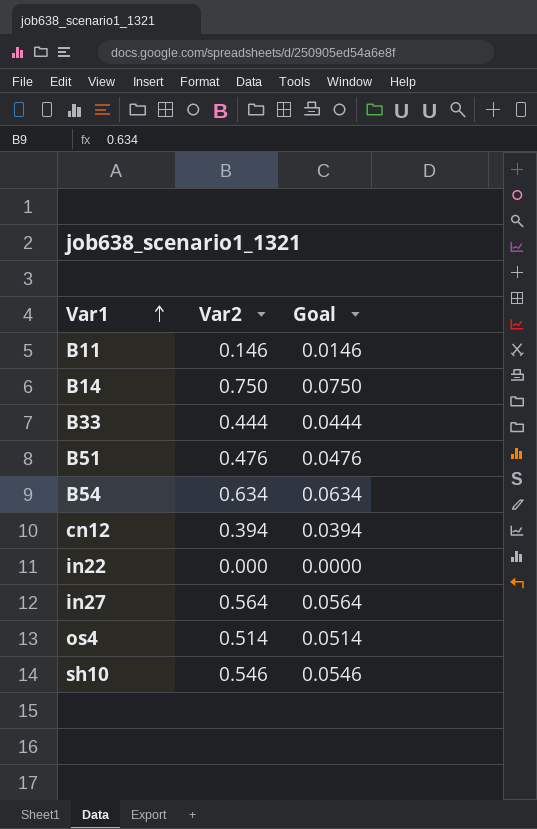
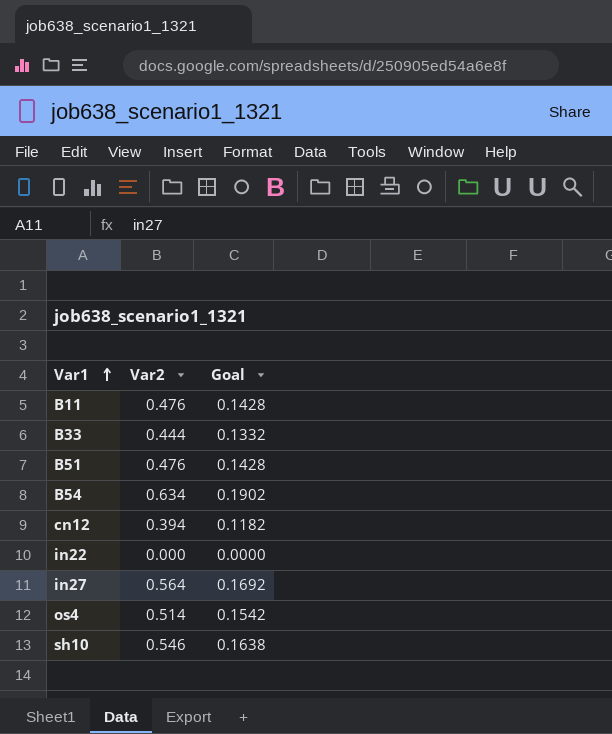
column Goal | formula: [Var2] * 0.1 -> [Var2] * 0.3
row B14: 0.750 | 0.0750 -> none
B11 | Var2: 0.146 -> 0.476

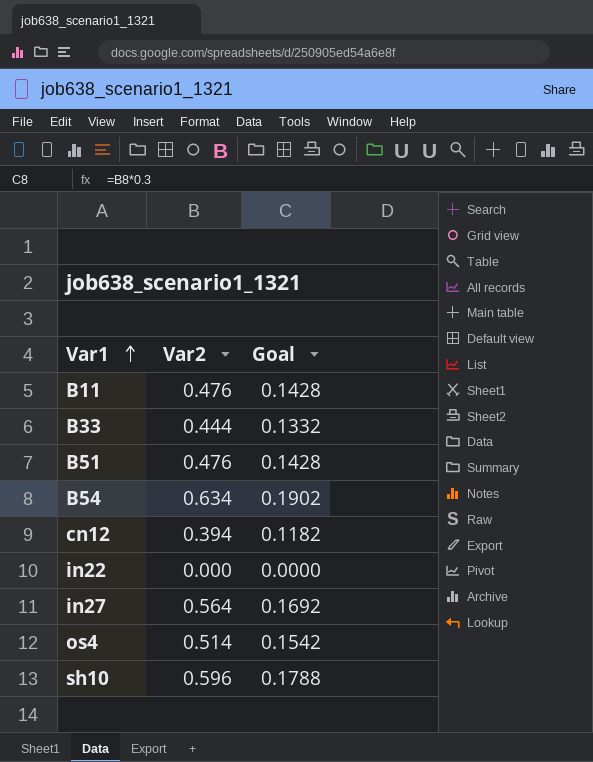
sh10 | Var2: 0.546 -> 0.596
sh10 | Goal: 0.1638 -> 0.1788

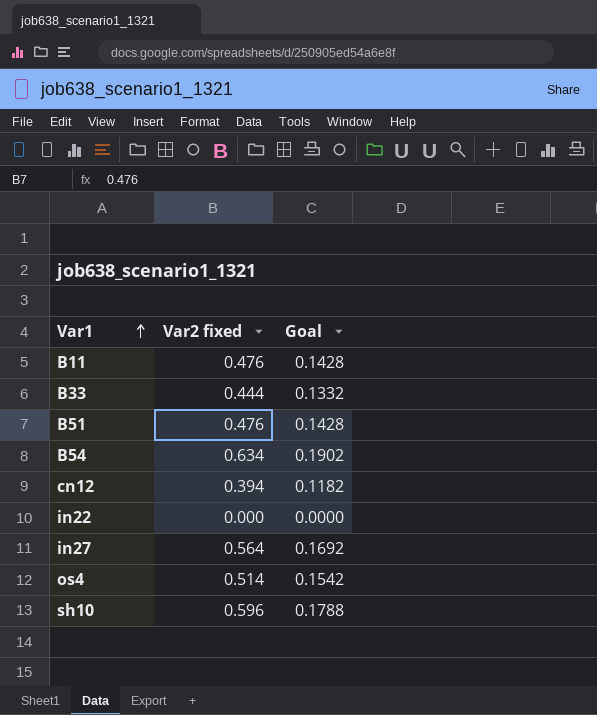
column name: Var2 -> Var2 fixed

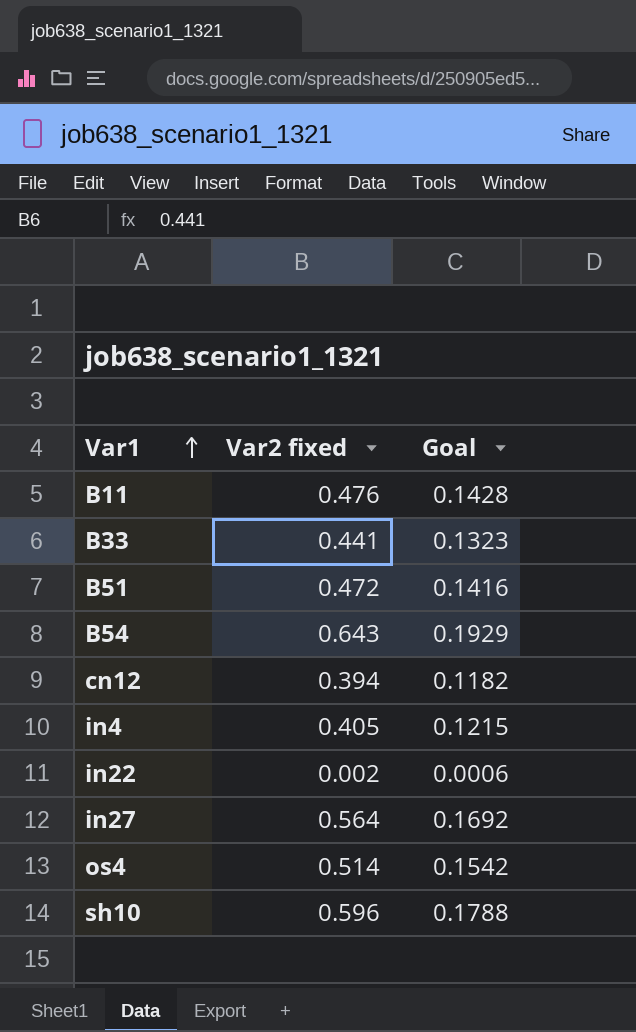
B33 | Var2 fixed: 0.444 -> 0.441
B33 | Goal: 0.1332 -> 0.1323
B51 | Var2 fixed: 0.476 -> 0.472
B51 | Goal: 0.1428 -> 0.1416
B54 | Var2 fixed: 0.634 -> 0.643
B54 | Goal: 0.1902 -> 0.1929
row in4: none -> 0.405 | 0.1215
in22 | Var2 fixed: 0.000 -> 0.002
in22 | Goal: 0.0000 -> 0.0006

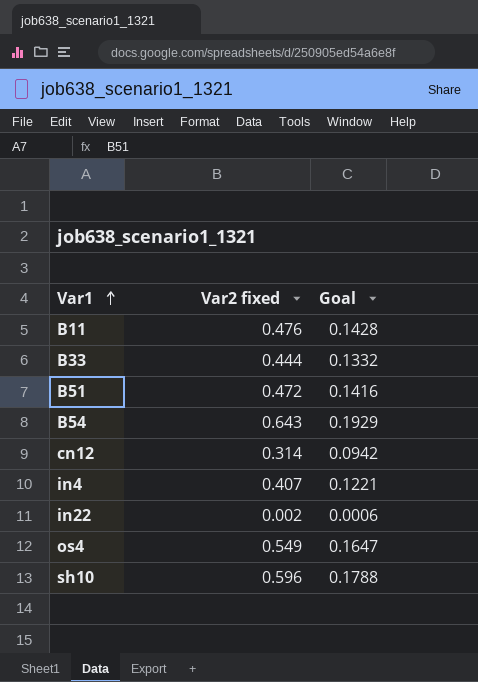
row in27: 0.564 | 0.1692 -> none
B33 | Var2 fixed: 0.441 -> 0.444
B33 | Goal: 0.1323 -> 0.1332
cn12 | Var2 fixed: 0.394 -> 0.314
cn12 | Goal: 0.1182 -> 0.0942
in4 | Var2 fixed: 0.405 -> 0.407
in4 | Goal: 0.1215 -> 0.1221
os4 | Var2 fixed: 0.514 -> 0.549
os4 | Goal: 0.1542 -> 0.1647

